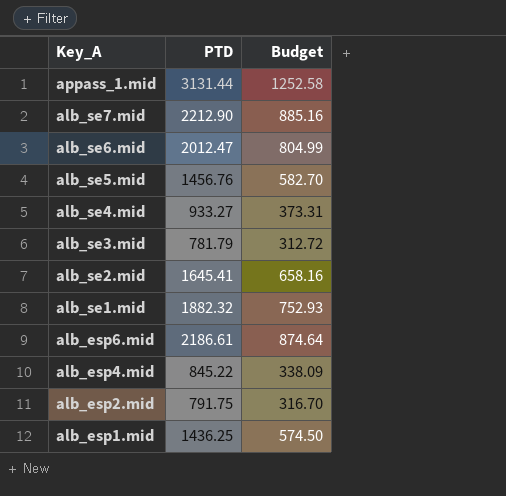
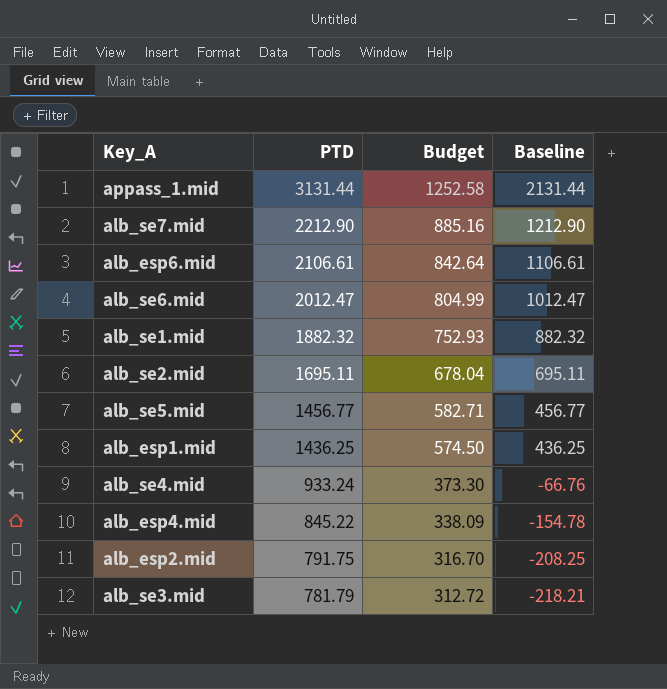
row order: Key_A descending -> PTD descending
column Baseline | formula: none -> [PTD] - 1000
alb_esp6.mid | PTD: 2186.61 -> 2106.61
alb_esp6.mid | Budget: 874.64 -> 842.64
alb_se2.mid | PTD: 1645.41 -> 1695.11
alb_se2.mid | Budget: 658.16 -> 678.04
alb_se5.mid | PTD: 1456.76 -> 1456.77
alb_se5.mid | Budget: 582.70 -> 582.71
alb_se4.mid | PTD: 933.27 -> 933.24
alb_se4.mid | Budget: 373.31 -> 373.30

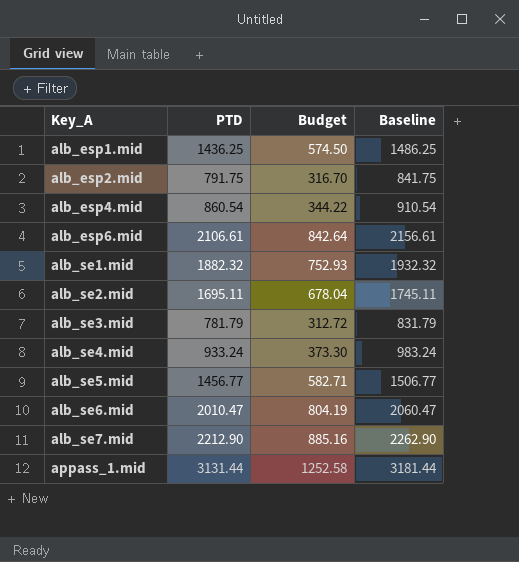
row order: PTD descending -> Key_A ascending
column Baseline | formula: [PTD] - 1000 -> [PTD] + 50
alb_esp4.mid | PTD: 845.22 -> 860.54
alb_esp4.mid | Budget: 338.09 -> 344.22
alb_se6.mid | PTD: 2012.47 -> 2010.47
alb_se6.mid | Budget: 804.99 -> 804.19

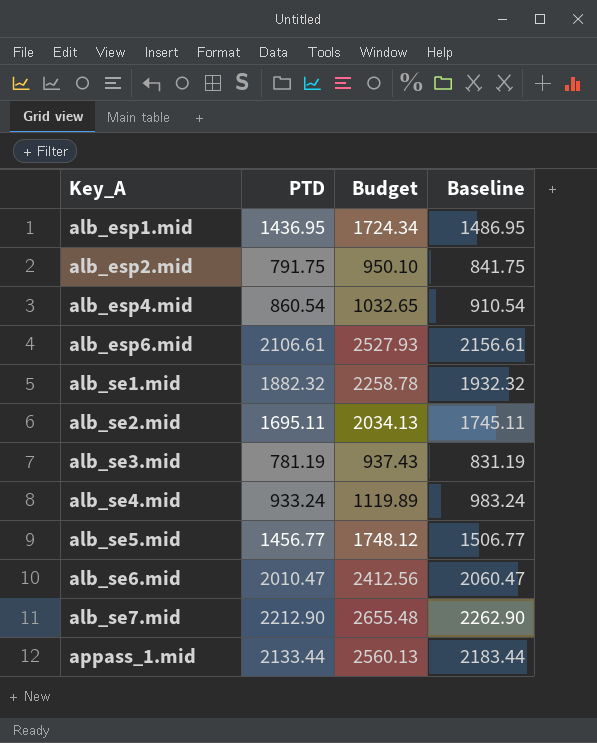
column Budget | formula: [PTD] * 0.4 -> [PTD] * 1.2
alb_esp1.mid | PTD: 1436.25 -> 1436.95
alb_esp1.mid | Baseline: 1486.25 -> 1486.95
alb_se3.mid | PTD: 781.79 -> 781.19
alb_se3.mid | Baseline: 831.79 -> 831.19
appass_1.mid | PTD: 3131.44 -> 2133.44
appass_1.mid | Baseline: 3181.44 -> 2183.44

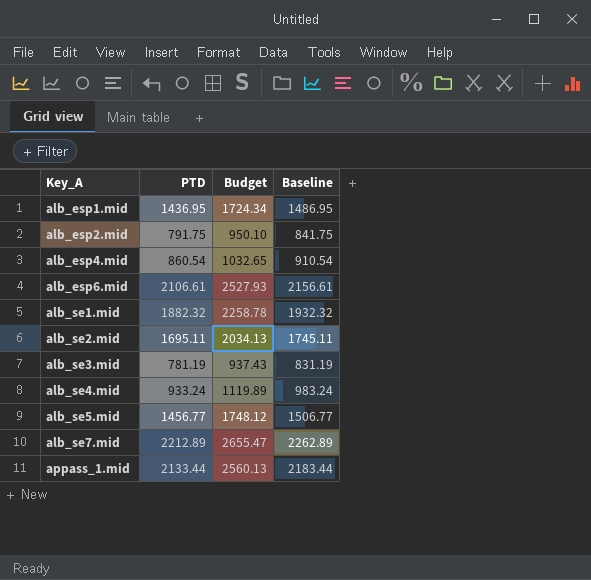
row alb_se6.mid: 2010.47 | 2412.56 | 2060.47 -> none
alb_se7.mid | PTD: 2212.90 -> 2212.89
alb_se7.mid | Budget: 2655.48 -> 2655.47
alb_se7.mid | Baseline: 2262.90 -> 2262.89

